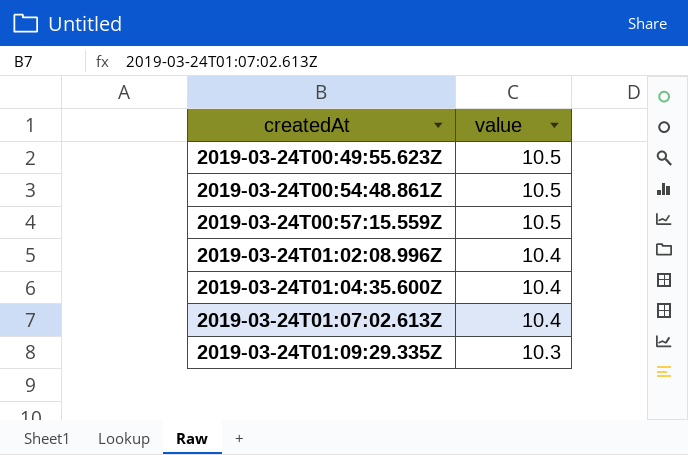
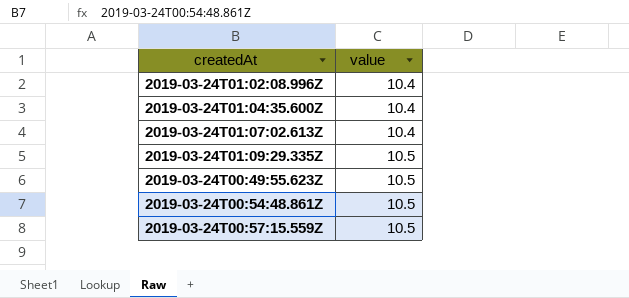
row order: createdAt ascending -> value ascending
2019-03-24T01:09:29.335Z | value: 10.3 -> 10.5

